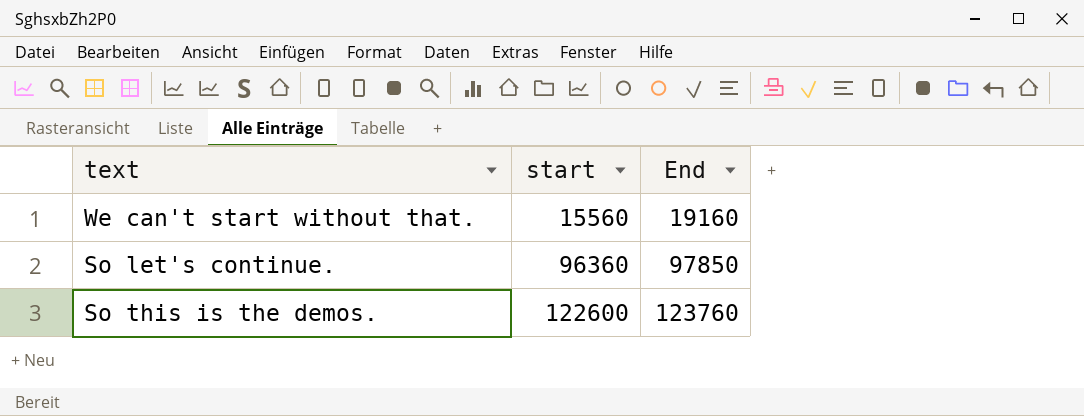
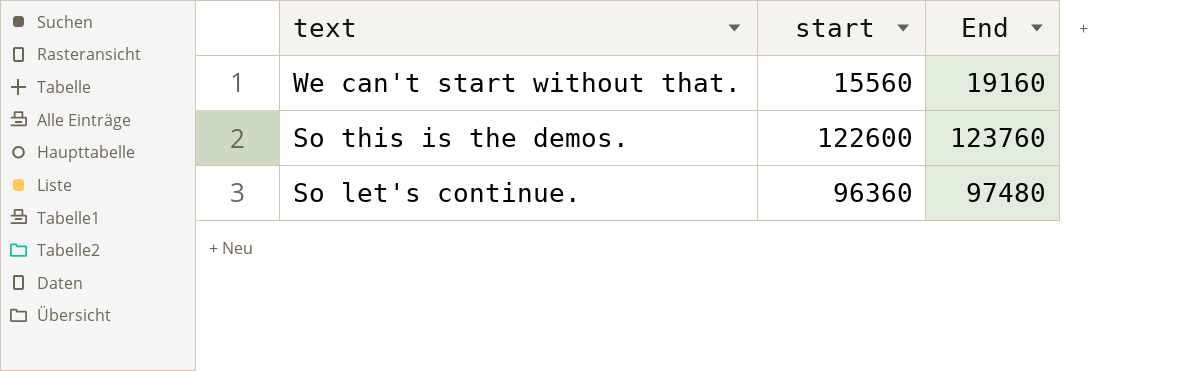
row order: start ascending -> text descending
So let's continue. | End: 97850 -> 97480

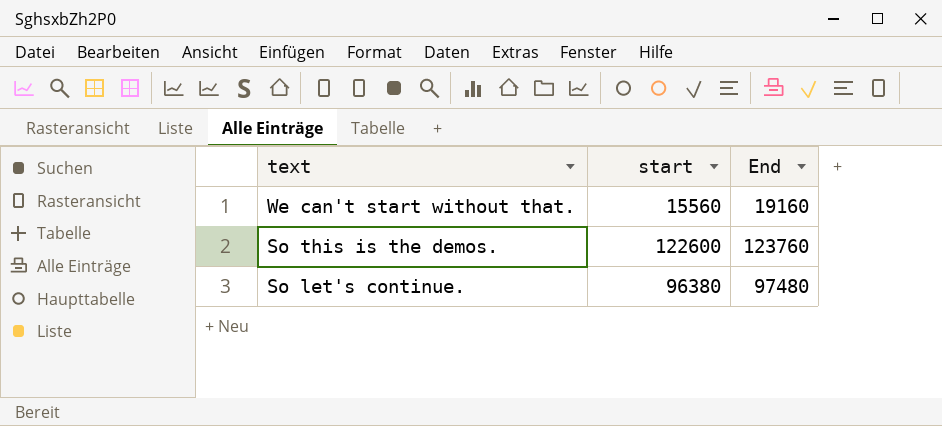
So let's continue. | start: 96360 -> 96380

